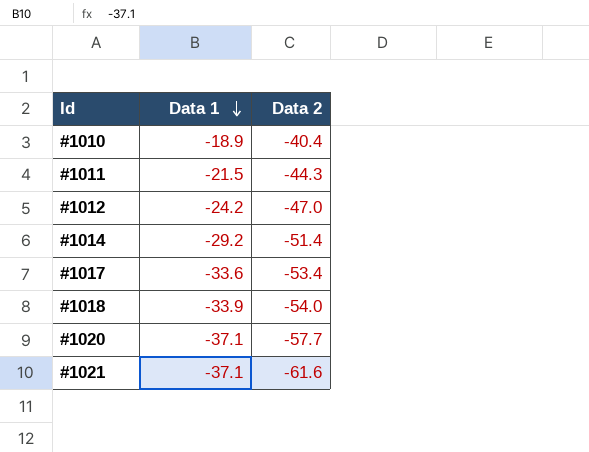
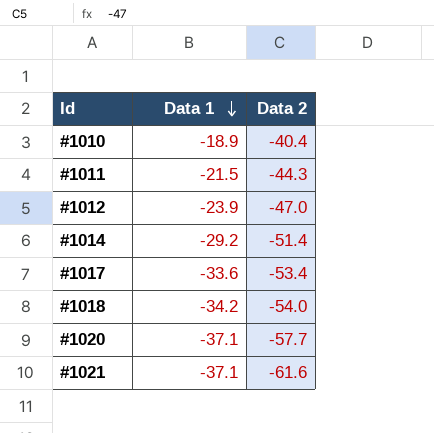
#1012 | Data 1: -24.2 -> -23.9
#1018 | Data 1: -33.9 -> -34.2

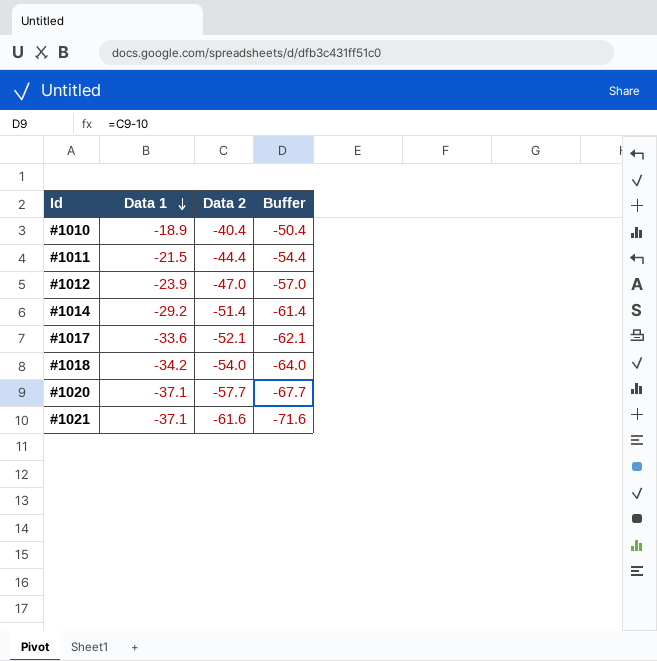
column Buffer | formula: none -> [Data 2] - 10
#1011 | Data 2: -44.3 -> -44.4
#1017 | Data 2: -53.4 -> -52.1

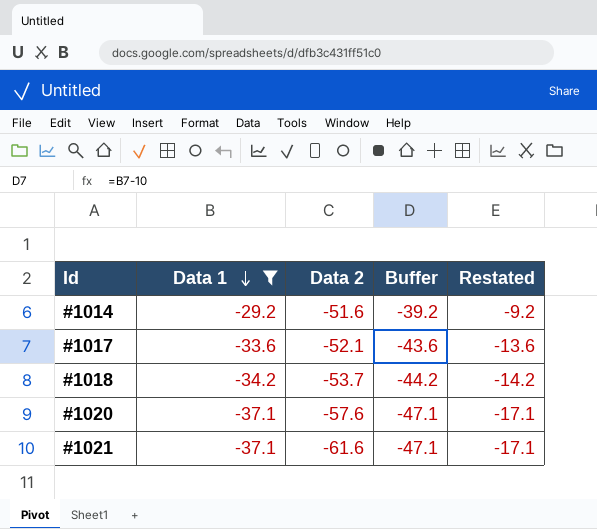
filter: none -> Data 1 <= -29.2
column Buffer | formula: [Data 2] - 10 -> [Data 1] - 10
column Restated | formula: none -> [Data 1] + 20
#1014 | Data 2: -51.4 -> -51.6
#1018 | Data 2: -54.0 -> -53.7
#1020 | Data 2: -57.7 -> -57.6

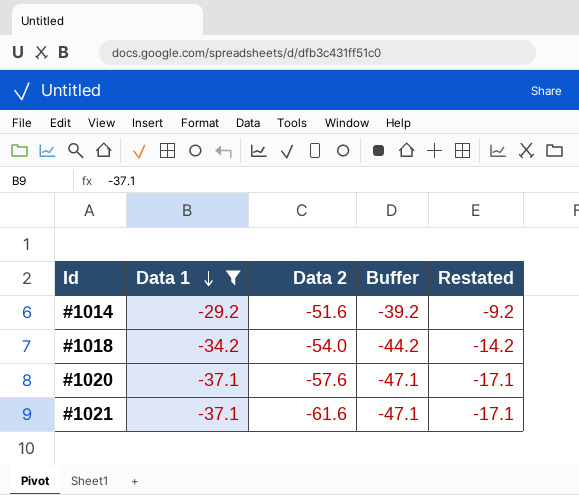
row #1017: -33.6 | -52.1 | -43.6 | -13.6 -> none
#1018 | Data 2: -53.7 -> -54.0

